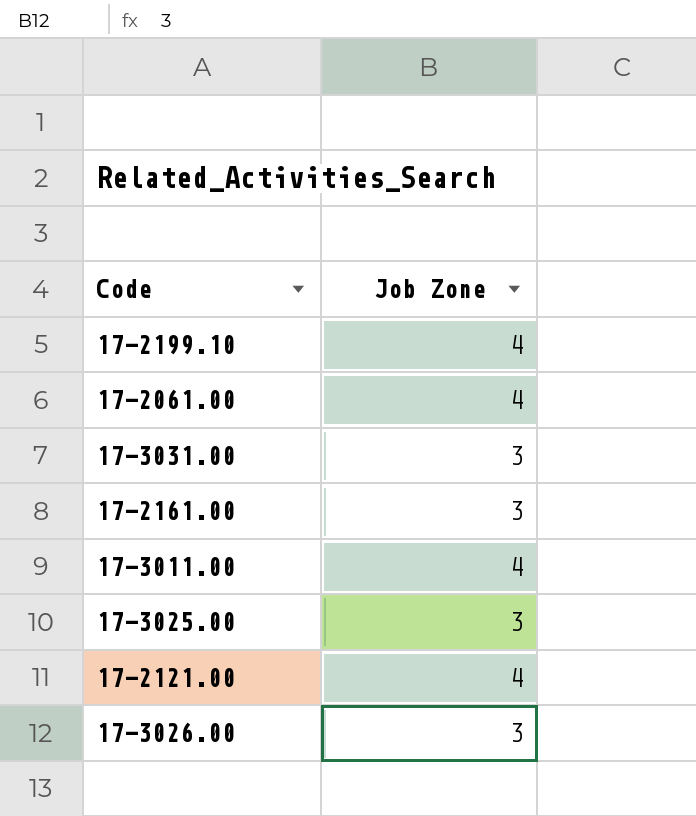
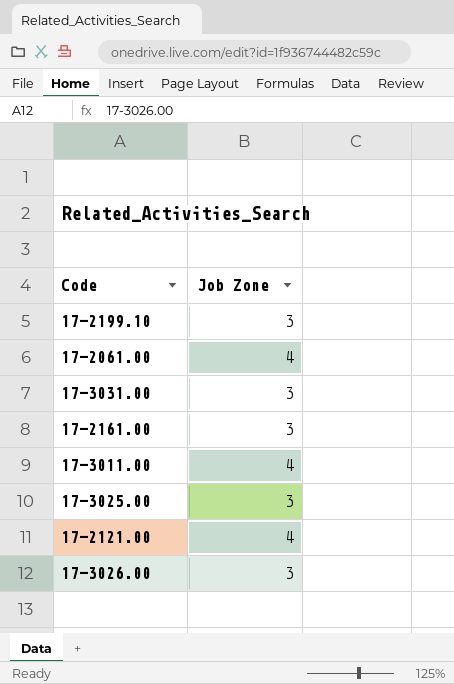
17-2199.10 | Job Zone: 4 -> 3

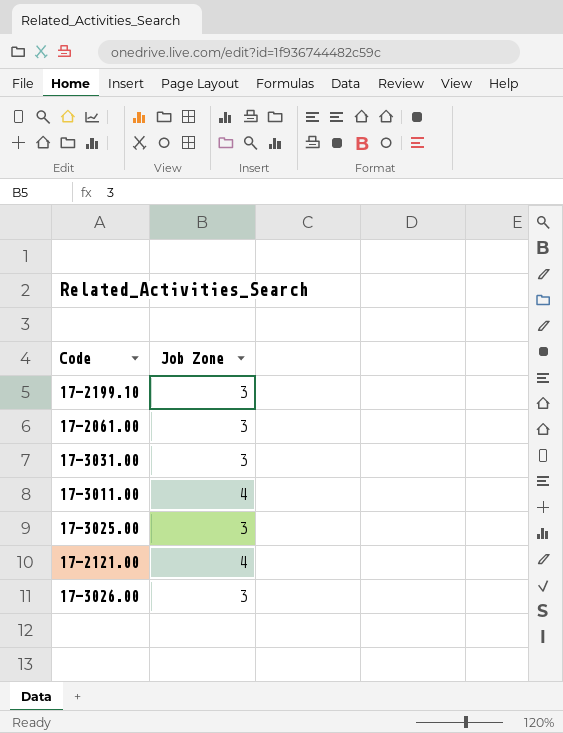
row 17-2161.00: 3 -> none
17-2061.00 | Job Zone: 4 -> 3

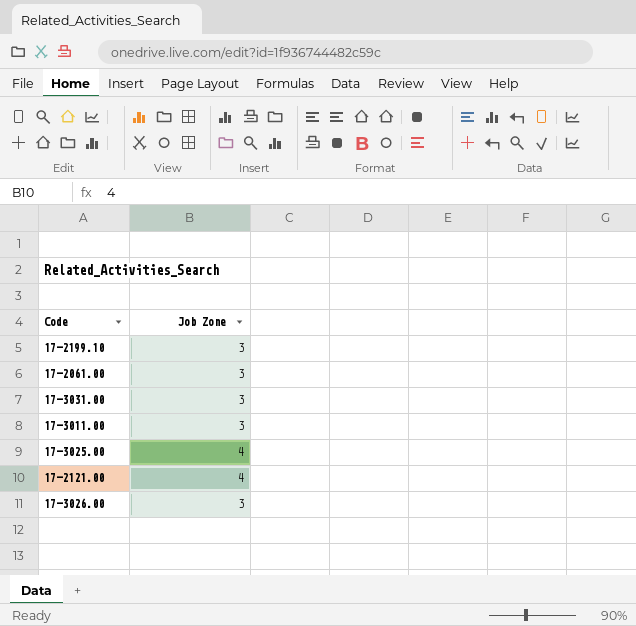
17-3011.00 | Job Zone: 4 -> 3
17-3025.00 | Job Zone: 3 -> 4

